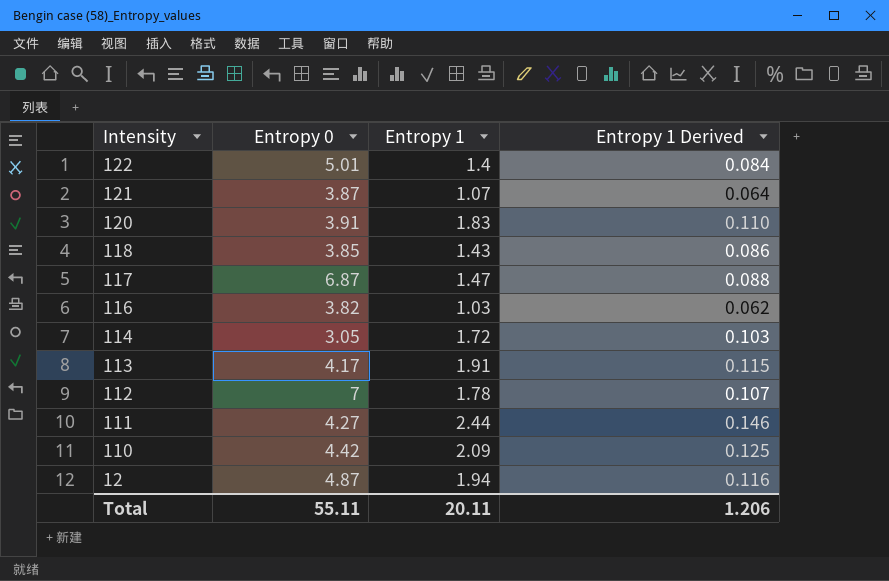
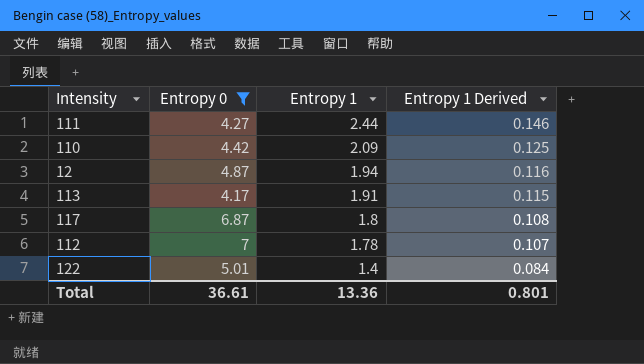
filter: none -> Entropy 0 >= 4.17
row order: Intensity descending -> Entropy 1 descending
117 | Entropy 1: 1.47 -> 1.8
117 | Entropy 1 Derived: 0.088 -> 0.108
Total | Entropy 0: 55.11 -> 36.61
Total | Entropy 1: 20.11 -> 13.36
Total | Entropy 1 Derived: 1.206 -> 0.801

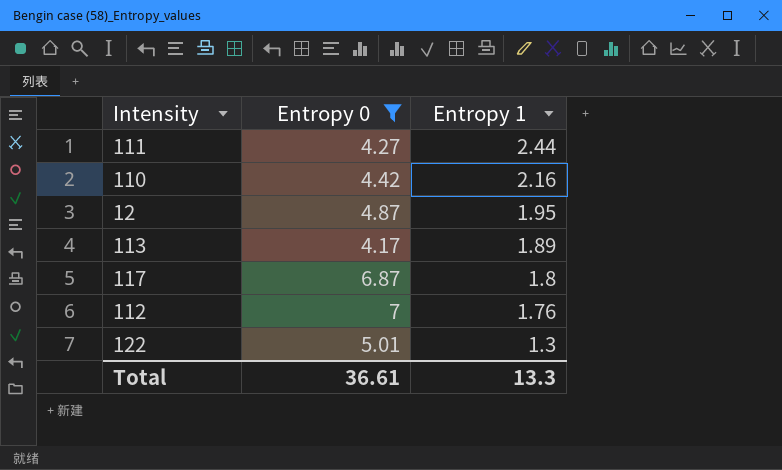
column Entropy 1 Derived | formula: [Entropy 1] * 0.06 -> none
110 | Entropy 1: 2.09 -> 2.16
12 | Entropy 1: 1.94 -> 1.95
113 | Entropy 1: 1.91 -> 1.89
112 | Entropy 1: 1.78 -> 1.76
122 | Entropy 1: 1.4 -> 1.3
Total | Entropy 1: 13.36 -> 13.3

